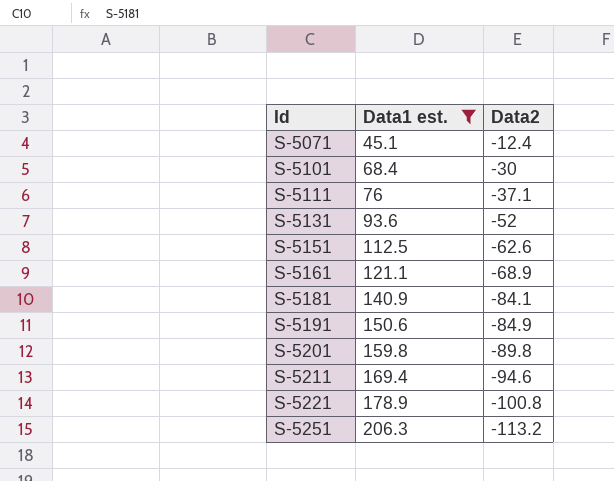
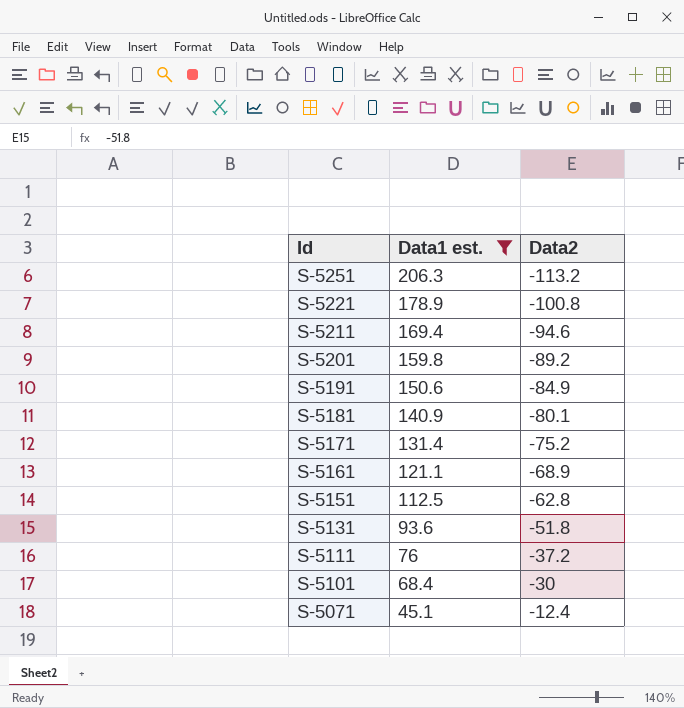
row order: Id ascending -> Id descending
S-5201 | Data2: -89.8 -> -89.2
S-5181 | Data2: -84.1 -> -80.1
row S-5171: none -> 131.4 | -75.2
S-5151 | Data2: -62.6 -> -62.8
S-5131 | Data2: -52 -> -51.8
S-5111 | Data2: -37.1 -> -37.2

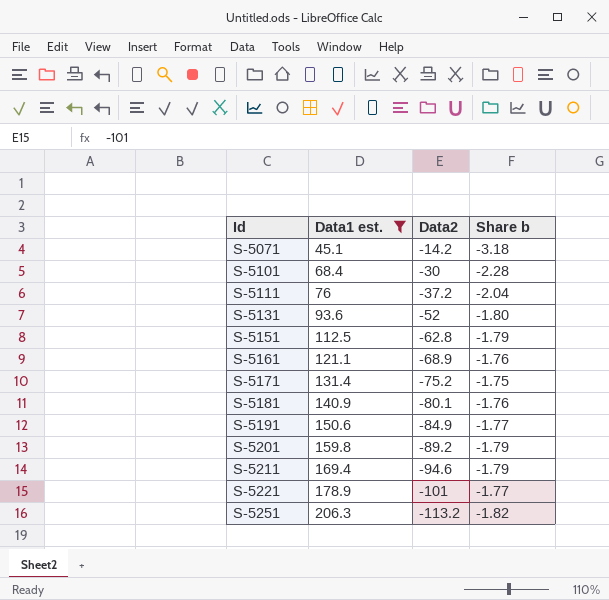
row order: Id descending -> Id ascending
column Share b | formula: none -> [Data1 est.] / [Data2]
S-5071 | Data2: -12.4 -> -14.2
S-5131 | Data2: -51.8 -> -52
S-5221 | Data2: -100.8 -> -101

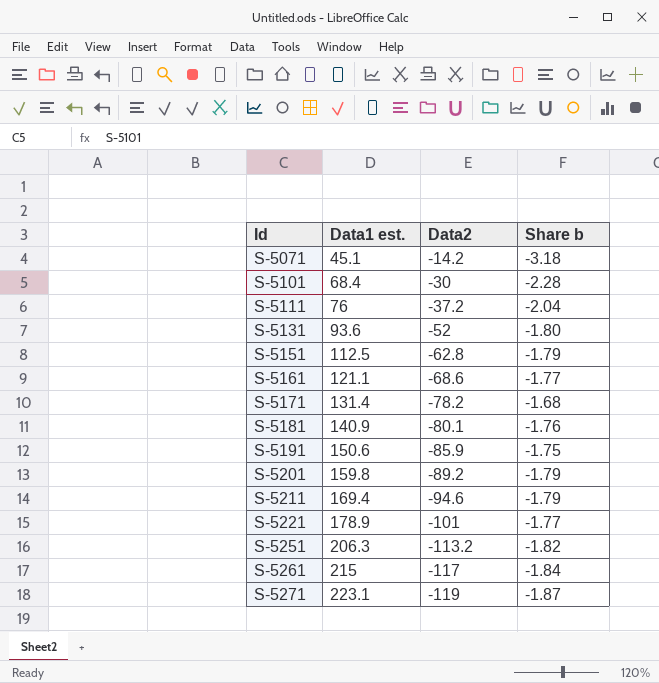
filter: Data1 est. <= 206.3 -> none
S-5161 | Data2: -68.9 -> -68.6
S-5161 | Share b: -1.76 -> -1.77
S-5171 | Data2: -75.2 -> -78.2
S-5171 | Share b: -1.75 -> -1.68
S-5191 | Data2: -84.9 -> -85.9
S-5191 | Share b: -1.77 -> -1.75

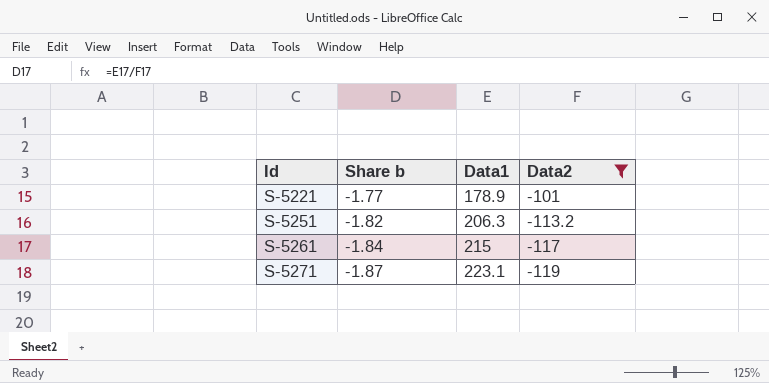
filter: none -> Data2 <= -101
column Share b | position: 4 -> 2
column name: Data1 est. -> Data1

